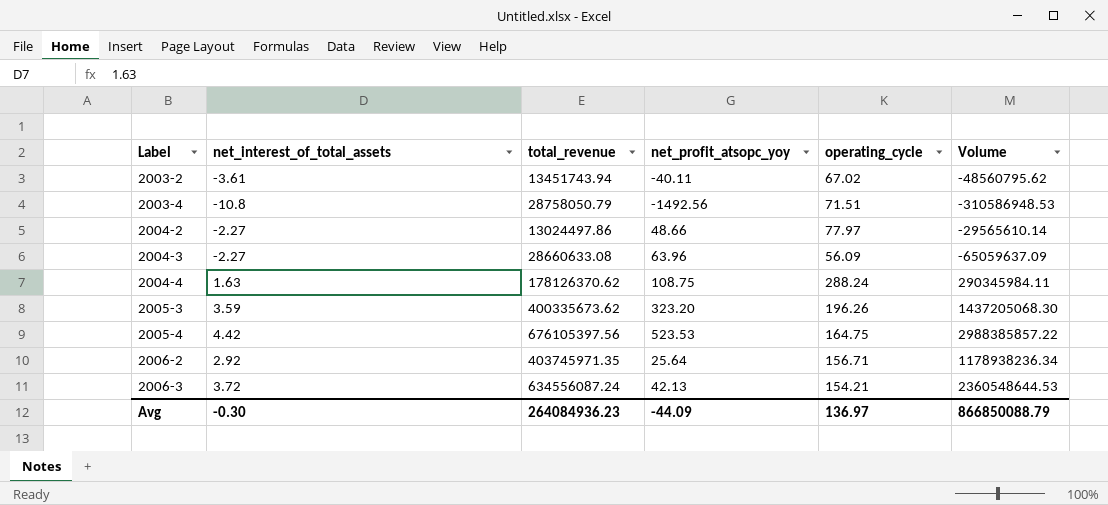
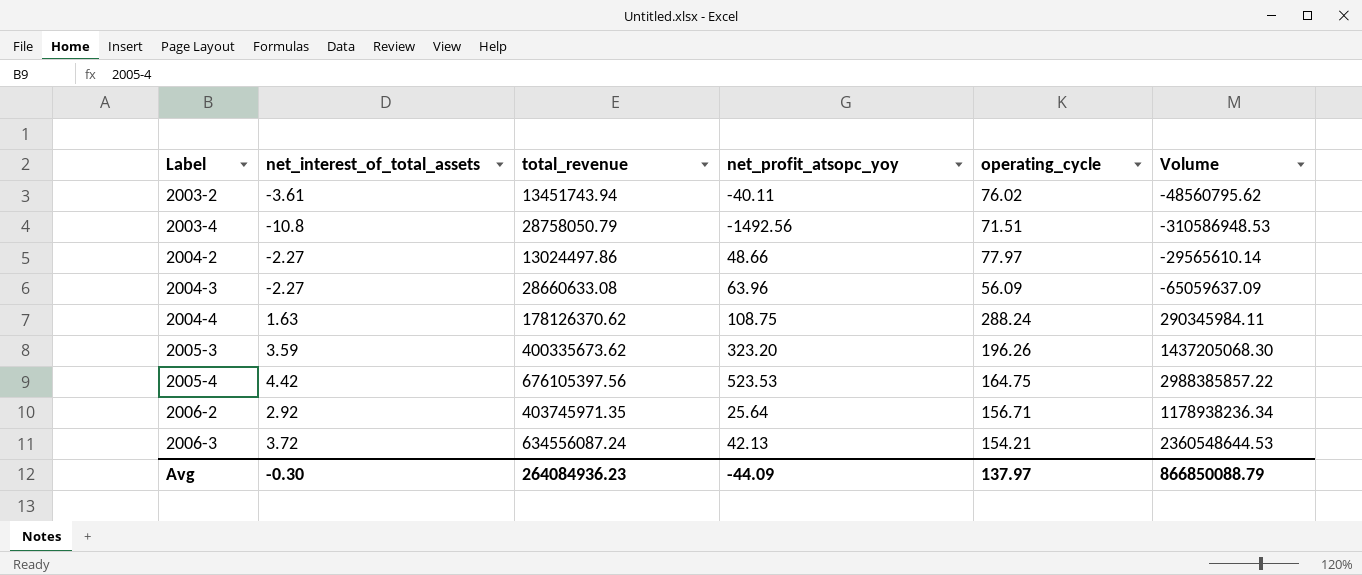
2003-2 | operating_cycle: 67.02 -> 76.02
Avg | operating_cycle: 136.97 -> 137.97

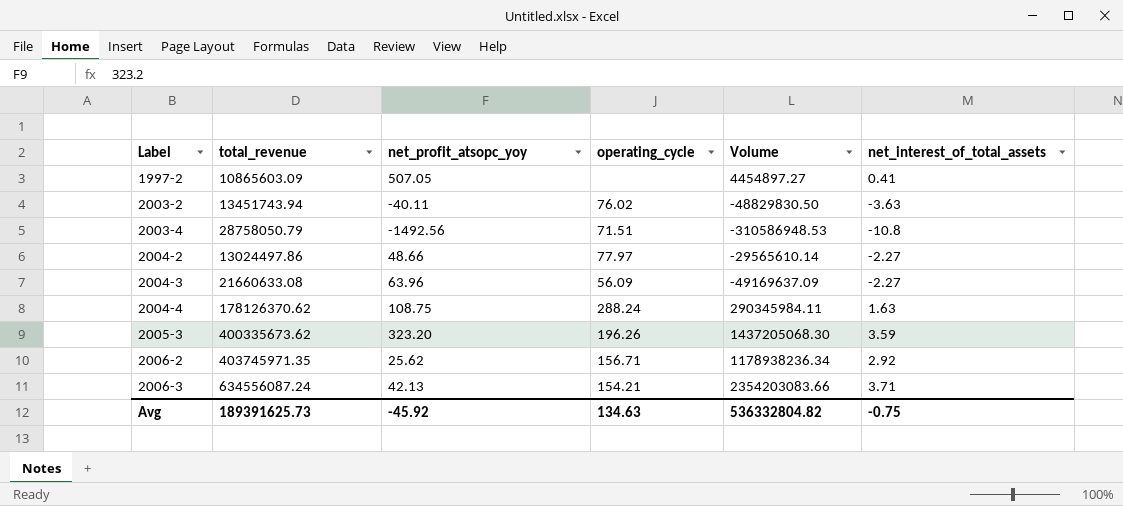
column net_interest_of_total_assets | position: 2 -> 6
row 2005-4: 4.42 | 676105397.56 | 523.53 | 164.75 | 2988385857.22 -> none
row 1997-2: none -> 10865603.09 | 507.05 | none | 4454897.27 | 0.41
2003-2 | Volume: -48560795.62 -> -48829830.50
2003-2 | net_interest_of_total_assets: -3.61 -> -3.63
2004-3 | total_revenue: 28660633.08 -> 21660633.08
2004-3 | Volume: -65059637.09 -> -49169637.09
2006-2 | net_profit_atsopc_yoy: 25.64 -> 25.62
2006-3 | Volume: 2360548644.53 -> 2354203083.66
2006-3 | net_interest_of_total_assets: 3.72 -> 3.71
Avg | total_revenue: 264084936.23 -> 189391625.73
Avg | net_profit_atsopc_yoy: -44.09 -> -45.92
Avg | operating_cycle: 137.97 -> 134.63
Avg | Volume: 866850088.79 -> 536332804.82
Avg | net_interest_of_total_assets: -0.30 -> -0.75

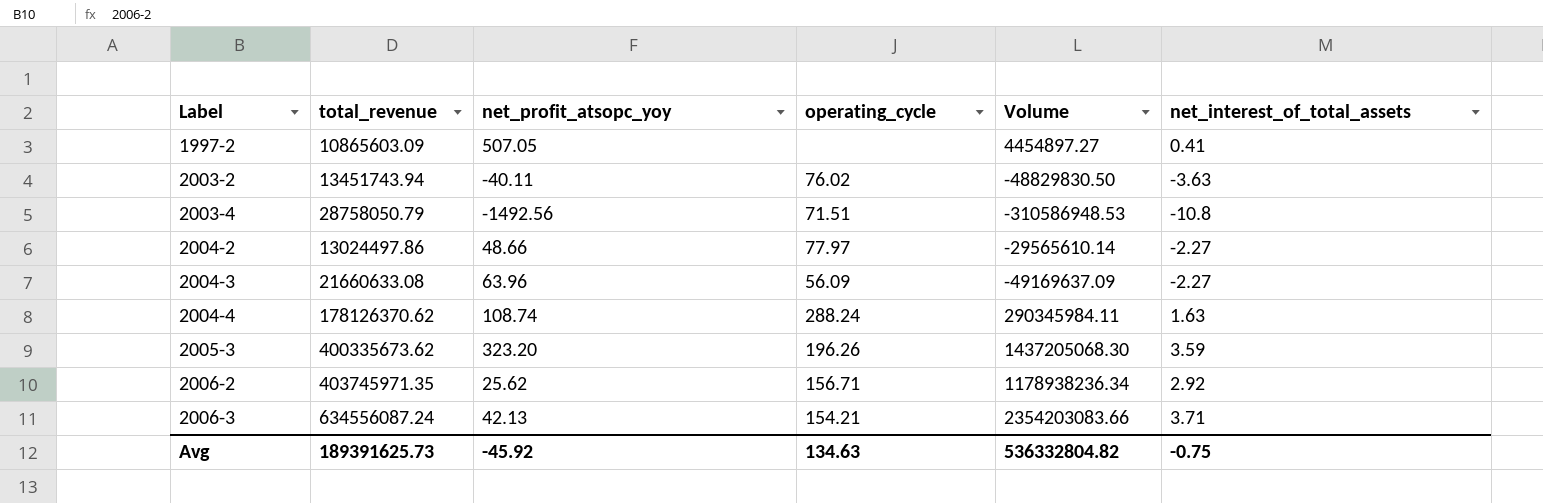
2004-4 | net_profit_atsopc_yoy: 108.75 -> 108.74

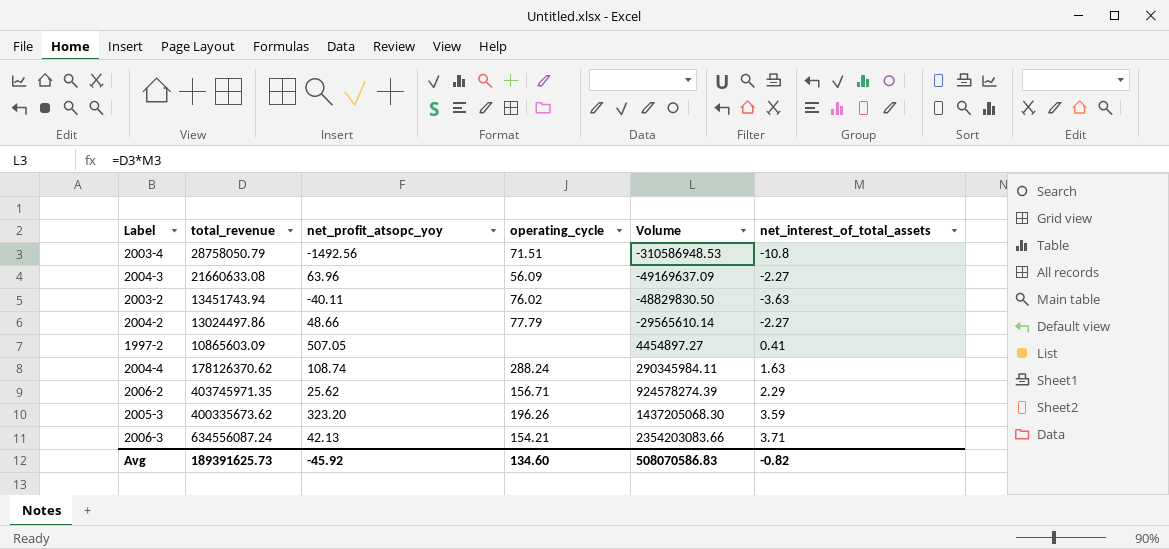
row order: Label ascending -> Volume ascending
2004-2 | operating_cycle: 77.97 -> 77.79
2006-2 | Volume: 1178938236.34 -> 924578274.39
2006-2 | net_interest_of_total_assets: 2.92 -> 2.29
Avg | operating_cycle: 134.63 -> 134.60
Avg | Volume: 536332804.82 -> 508070586.83
Avg | net_interest_of_total_assets: -0.75 -> -0.82

